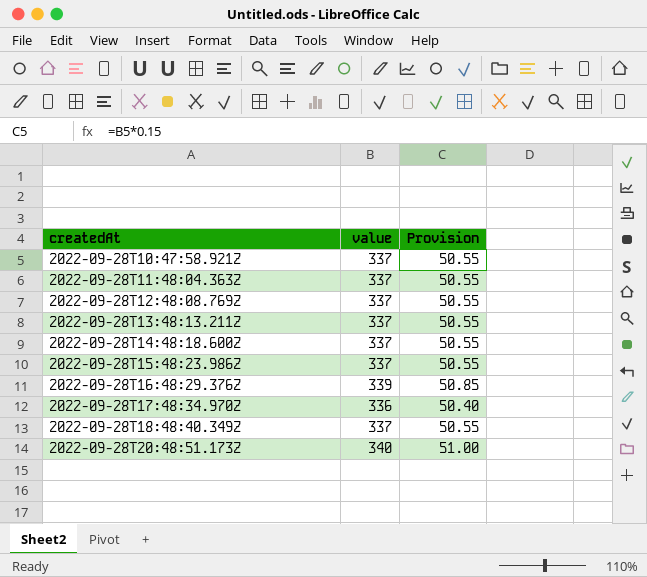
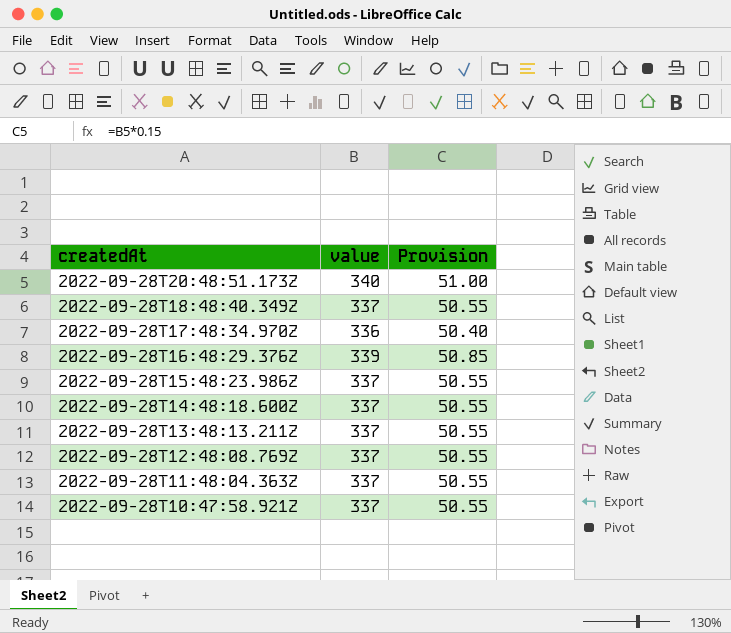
row order: createdAt ascending -> createdAt descending

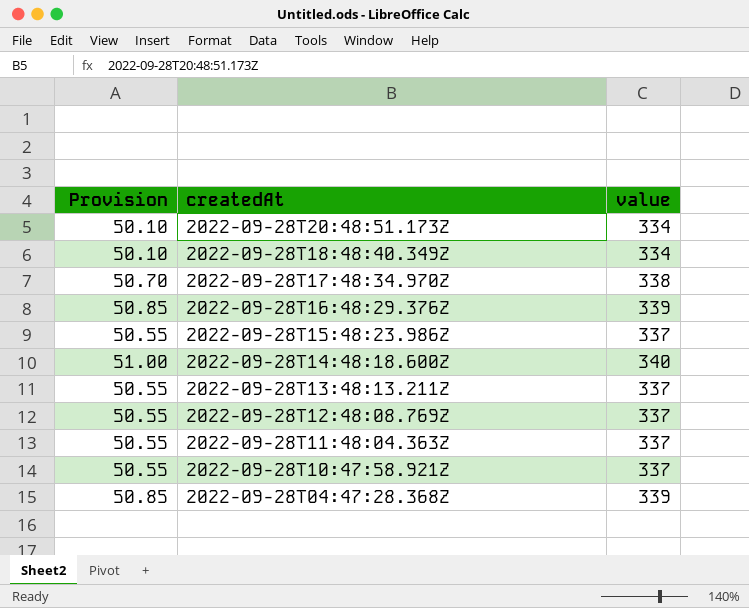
column Provision | position: 3 -> 1
2022-09-28T20:48:51.173Z | Provision: 51.00 -> 50.10
2022-09-28T20:48:51.173Z | value: 340 -> 334
2022-09-28T18:48:40.349Z | Provision: 50.55 -> 50.10
2022-09-28T18:48:40.349Z | value: 337 -> 334
2022-09-28T17:48:34.970Z | Provision: 50.40 -> 50.70
2022-09-28T17:48:34.970Z | value: 336 -> 338
2022-09-28T14:48:18.600Z | Provision: 50.55 -> 51.00
2022-09-28T14:48:18.600Z | value: 337 -> 340
row 2022-09-28T04:47:28.368Z: none -> 50.85 | 339

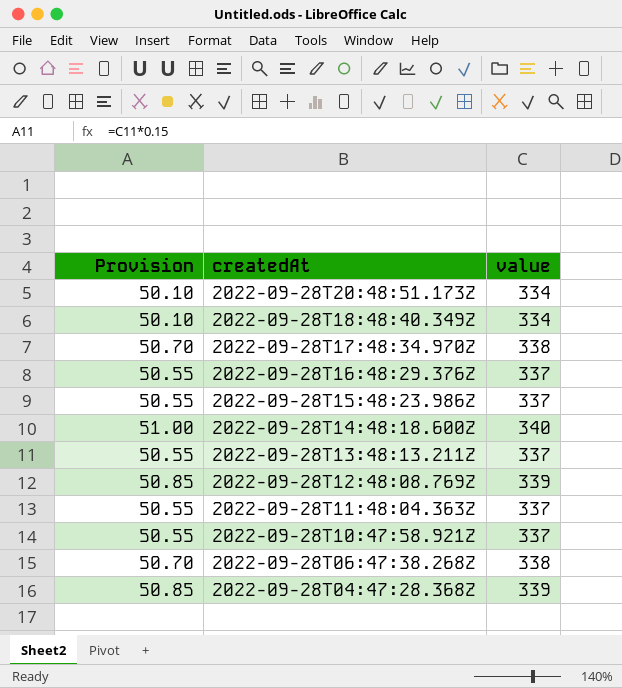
2022-09-28T16:48:29.376Z | Provision: 50.85 -> 50.55
2022-09-28T16:48:29.376Z | value: 339 -> 337
2022-09-28T12:48:08.769Z | Provision: 50.55 -> 50.85
2022-09-28T12:48:08.769Z | value: 337 -> 339
row 2022-09-28T06:47:38.268Z: none -> 50.70 | 338

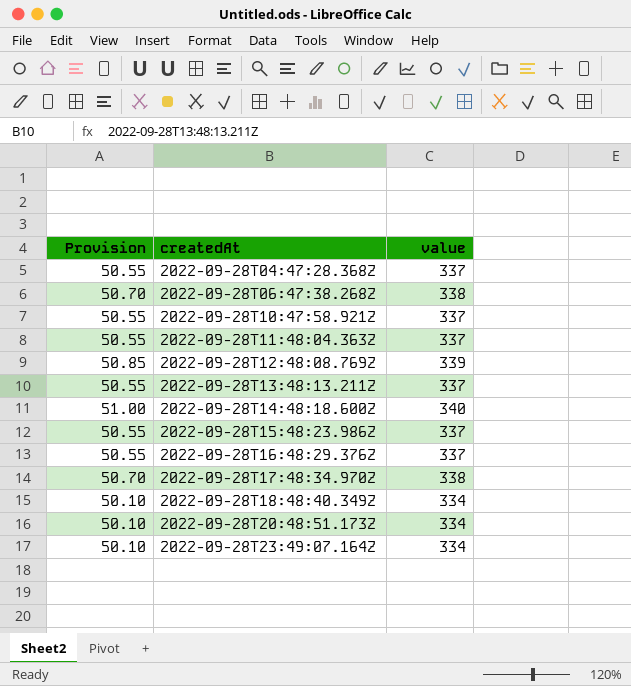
row order: createdAt descending -> createdAt ascending
2022-09-28T04:47:28.368Z | Provision: 50.85 -> 50.55
2022-09-28T04:47:28.368Z | value: 339 -> 337
row 2022-09-28T23:49:07.164Z: none -> 50.10 | 334

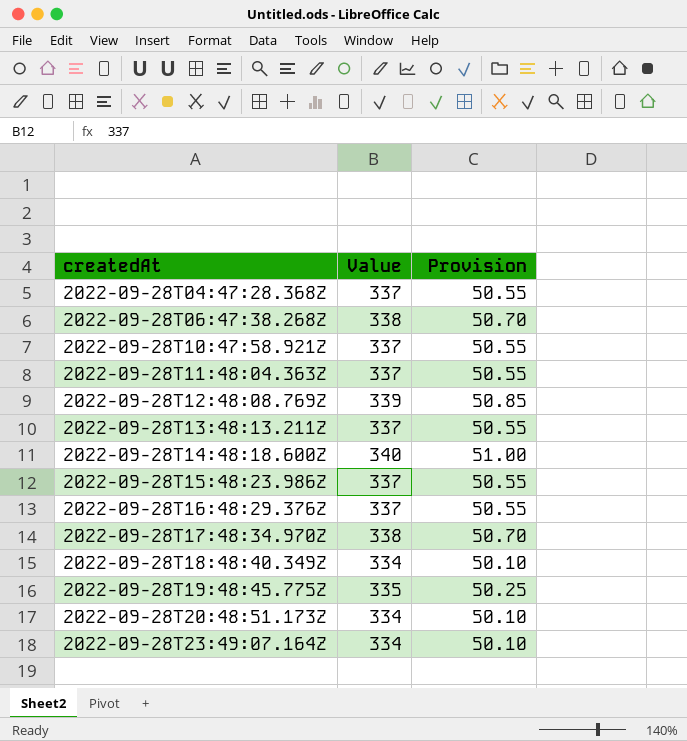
column name: value -> Value
column Provision | position: 1 -> 3
row 2022-09-28T19:48:45.775Z: none -> 335 | 50.25

